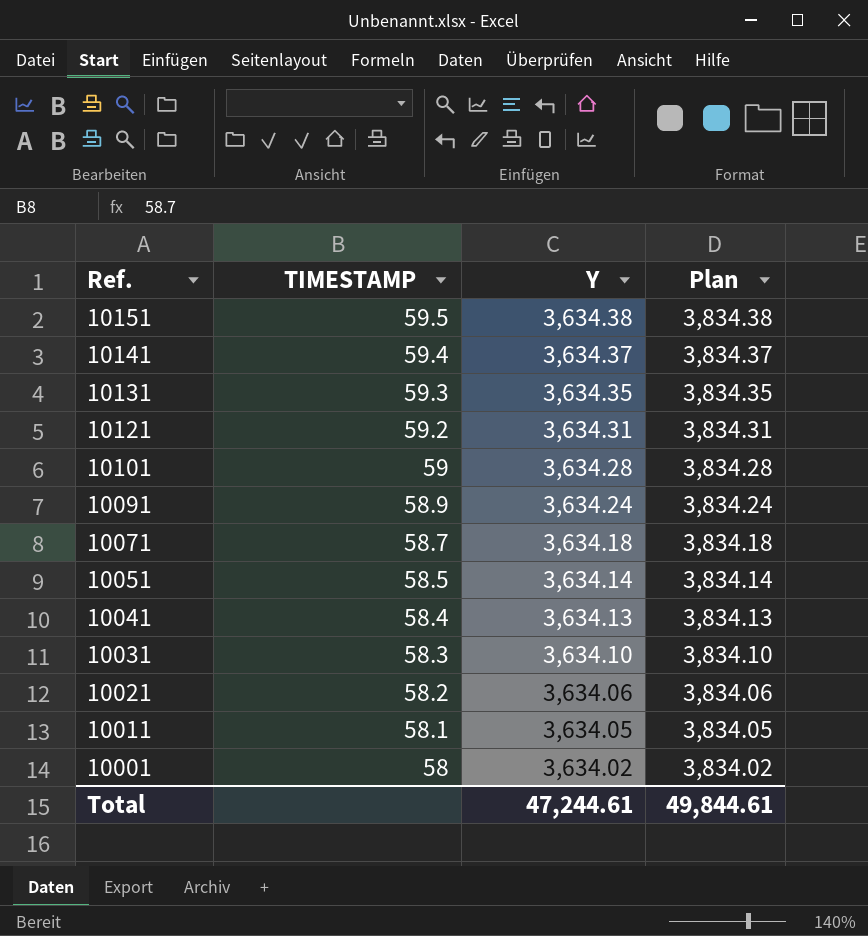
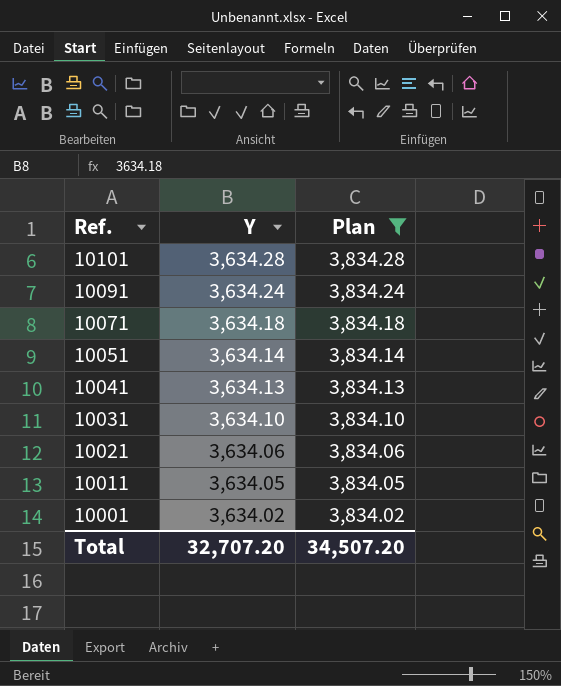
filter: none -> Plan <= 3,834.28
column TIMESTAMP | position: 2 -> none
Total | Y: 47,244.61 -> 32,707.20
Total | Plan: 49,844.61 -> 34,507.20

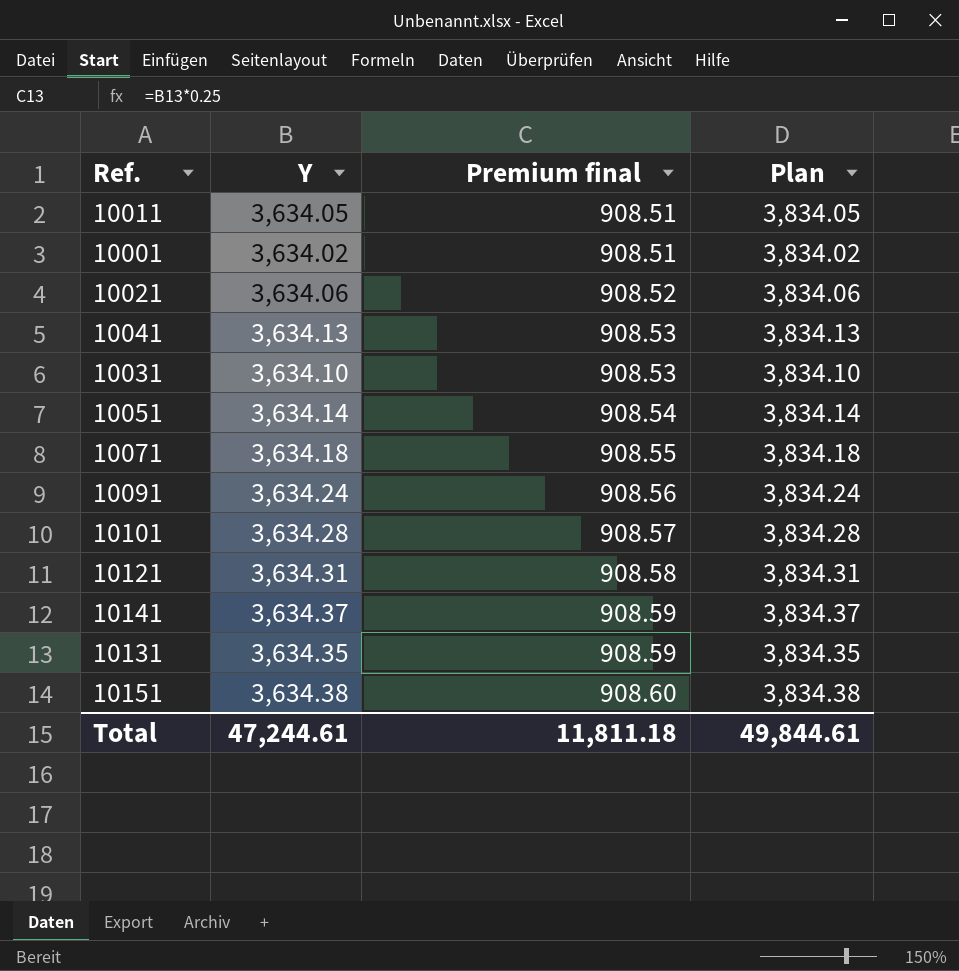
filter: Plan <= 3,834.28 -> none
row order: Ref. descending -> Premium final ascending
column Premium final | formula: none -> [Y] * 0.25
Total | Y: 32,707.20 -> 47,244.61
Total | Plan: 34,507.20 -> 49,844.61

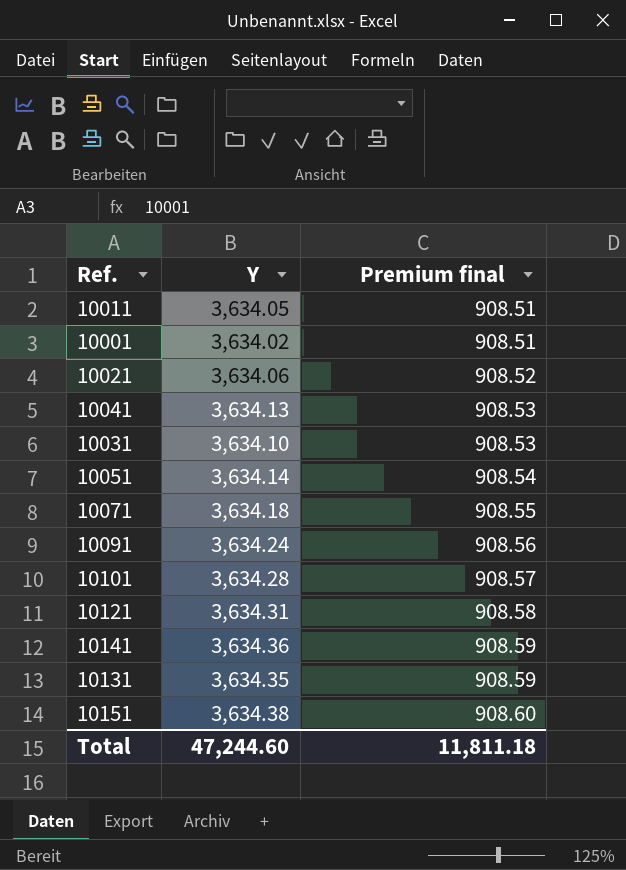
column Plan | formula: [Y] + 200 -> none
10141 | Y: 3,634.37 -> 3,634.36
Total | Y: 47,244.61 -> 47,244.60

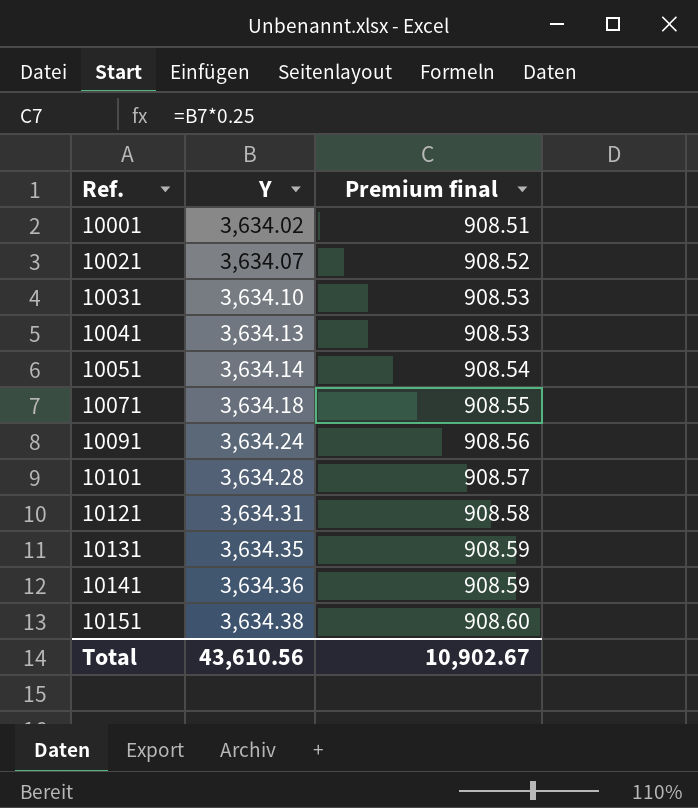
row order: Premium final ascending -> Ref. ascending
row 10011: 3,634.05 | 908.51 -> none
10021 | Y: 3,634.06 -> 3,634.07
Total | Y: 47,244.60 -> 43,610.56
Total | Premium final: 11,811.18 -> 10,902.67

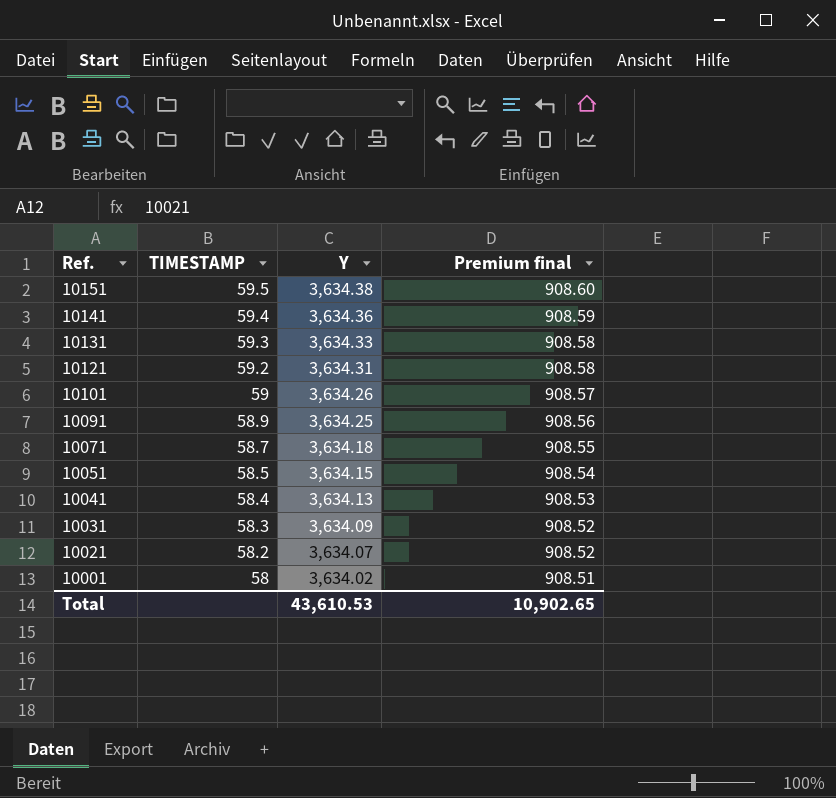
row order: Ref. ascending -> Ref. descending
column TIMESTAMP | position: none -> 2
10131 | Y: 3,634.35 -> 3,634.33
10131 | Premium final: 908.59 -> 908.58
10101 | Y: 3,634.28 -> 3,634.26
10091 | Y: 3,634.24 -> 3,634.25
10051 | Y: 3,634.14 -> 3,634.15
10031 | Y: 3,634.10 -> 3,634.09
10031 | Premium final: 908.53 -> 908.52
Total | Y: 43,610.56 -> 43,610.53
Total | Premium final: 10,902.67 -> 10,902.65

